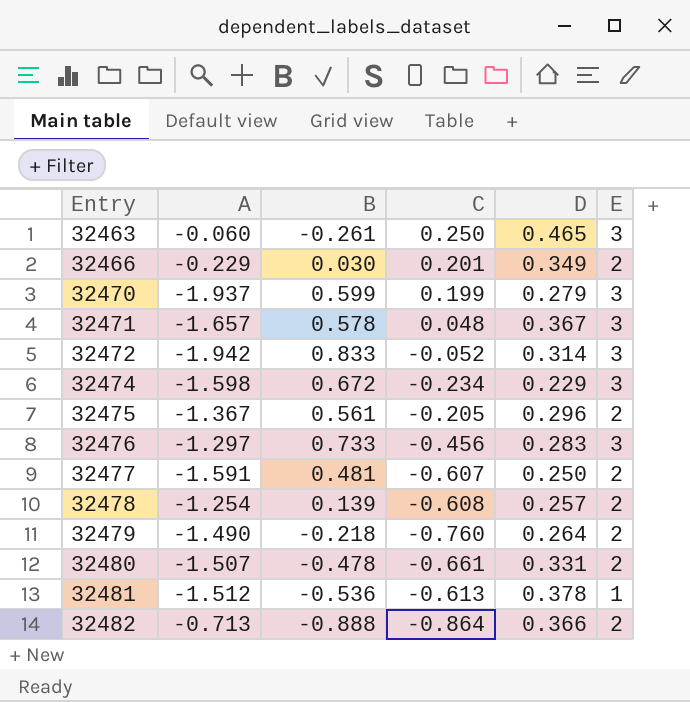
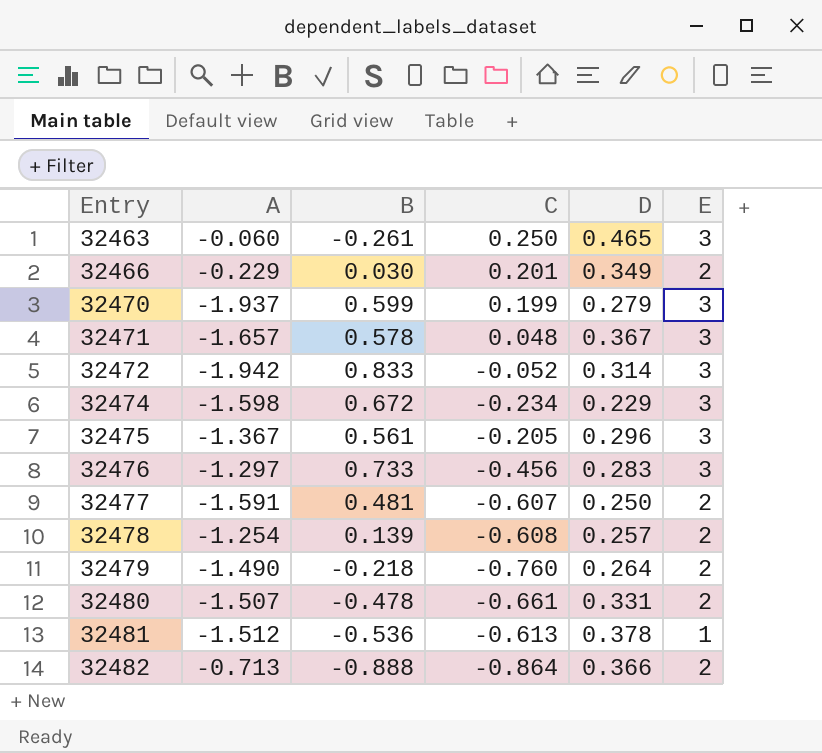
32475 | E: 2 -> 3

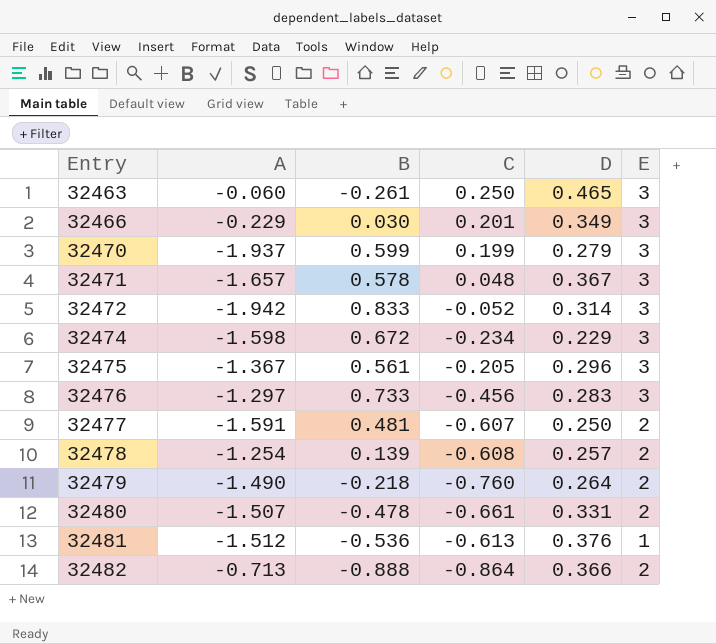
32466 | E: 2 -> 3
32481 | D: 0.378 -> 0.376

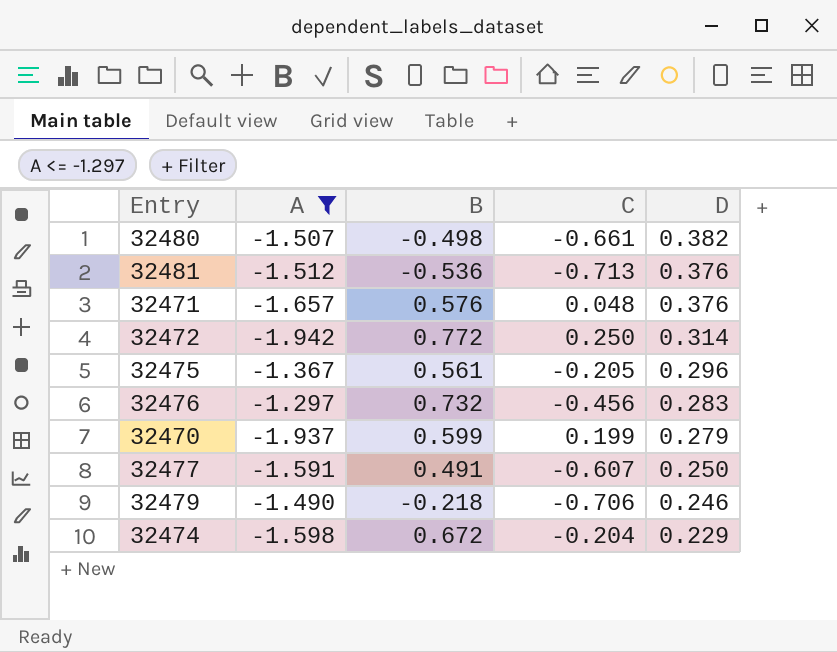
filter: none -> A <= -1.297
row order: Entry ascending -> D descending
column E | position: 6 -> none
32480 | B: -0.478 -> -0.498
32480 | D: 0.331 -> 0.382
32481 | C: -0.613 -> -0.713
32471 | B: 0.578 -> 0.576
32471 | D: 0.367 -> 0.376
32472 | B: 0.833 -> 0.772
32472 | C: -0.052 -> 0.250
32476 | B: 0.733 -> 0.732
32477 | B: 0.481 -> 0.491
32479 | C: -0.760 -> -0.706
32479 | D: 0.264 -> 0.246
32474 | C: -0.234 -> -0.204

